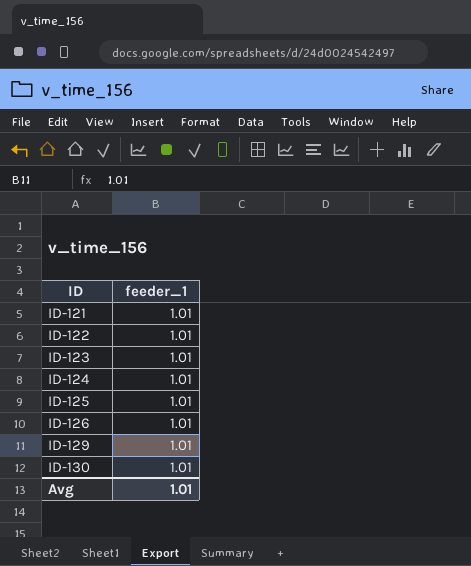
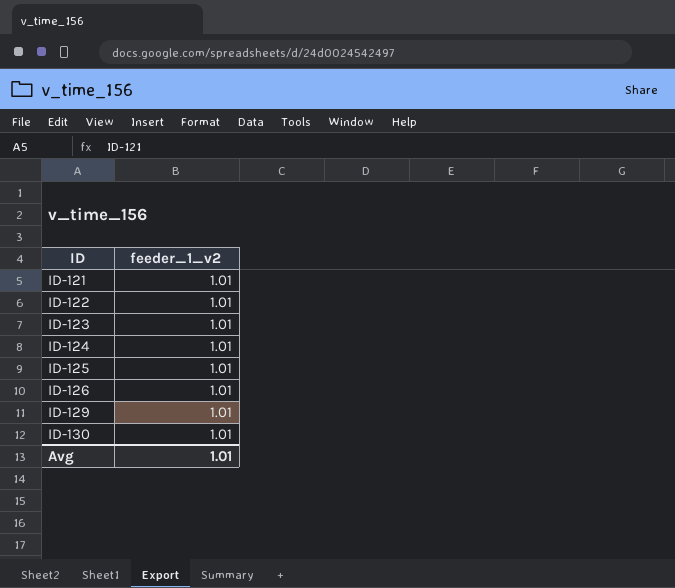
column name: feeder_1 -> feeder_1_v2

